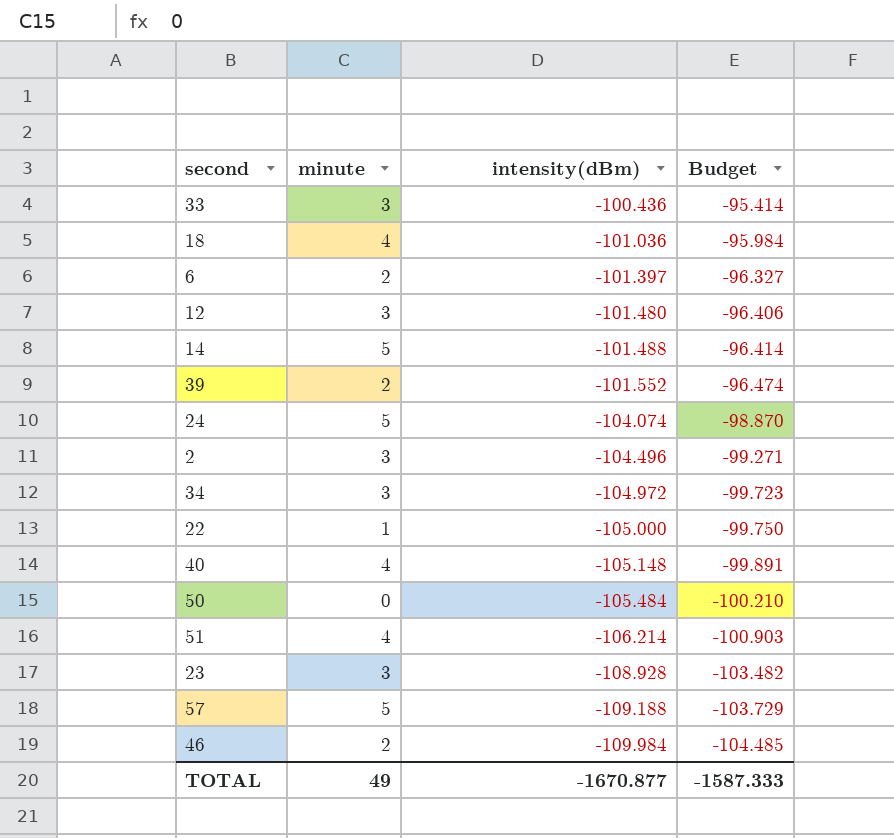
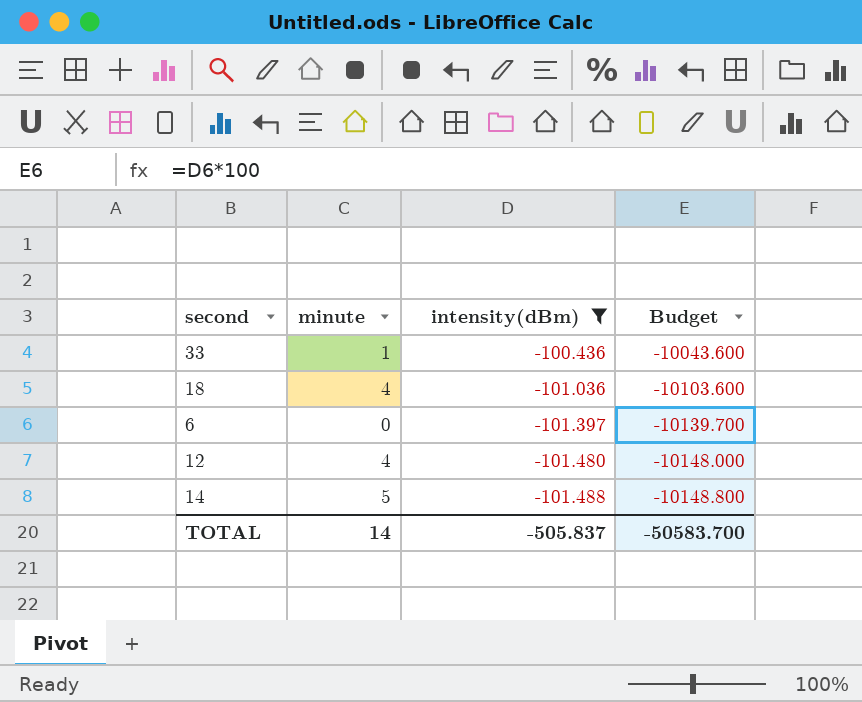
filter: none -> intensity(dBm) >= -101.488
column Budget | formula: [intensity(dBm)] * 0.95 -> [intensity(dBm)] * 100
33 | minute: 3 -> 1
6 | minute: 2 -> 0
12 | minute: 3 -> 4
TOTAL | minute: 49 -> 14
TOTAL | intensity(dBm): -1670.877 -> -505.837
TOTAL | Budget: -1587.333 -> -50583.700

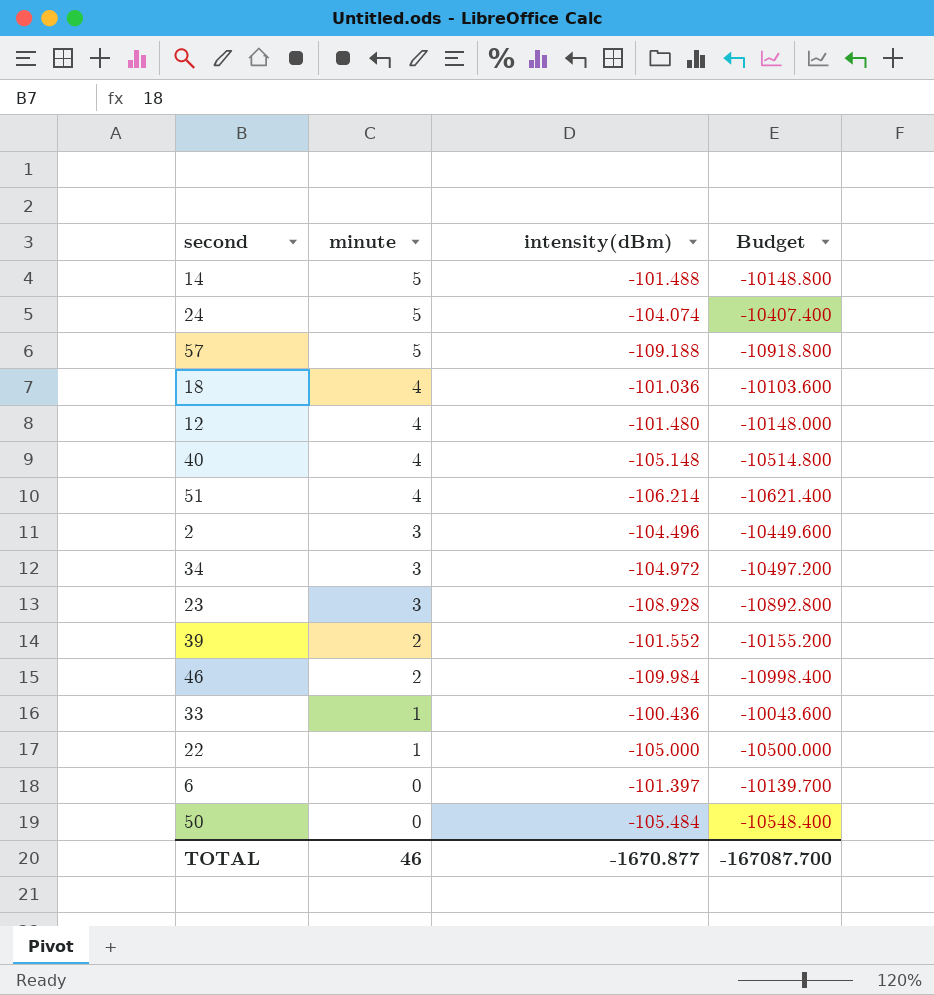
filter: intensity(dBm) >= -101.488 -> none
row order: intensity(dBm) descending -> minute descending
TOTAL | minute: 14 -> 46
TOTAL | intensity(dBm): -505.837 -> -1670.877
TOTAL | Budget: -50583.700 -> -167087.700

